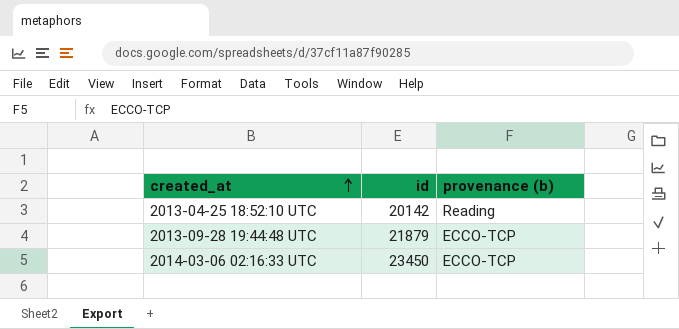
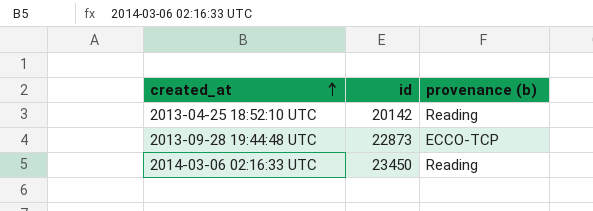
2013-09-28 19:44:48 UTC | id: 21879 -> 22873
2014-03-06 02:16:33 UTC | provenance (b): ECCO-TCP -> Reading

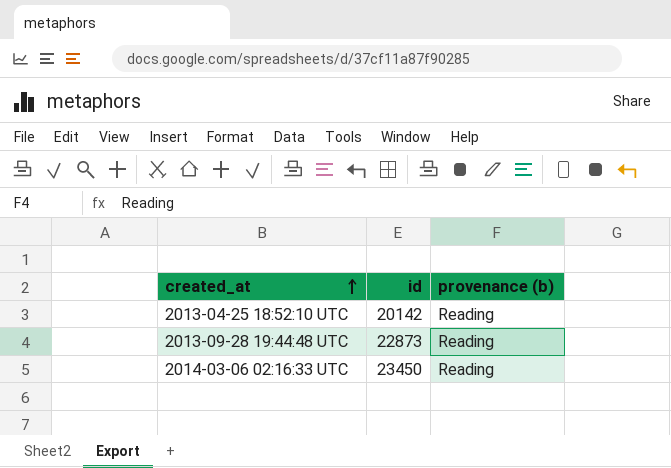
2013-09-28 19:44:48 UTC | provenance (b): ECCO-TCP -> Reading

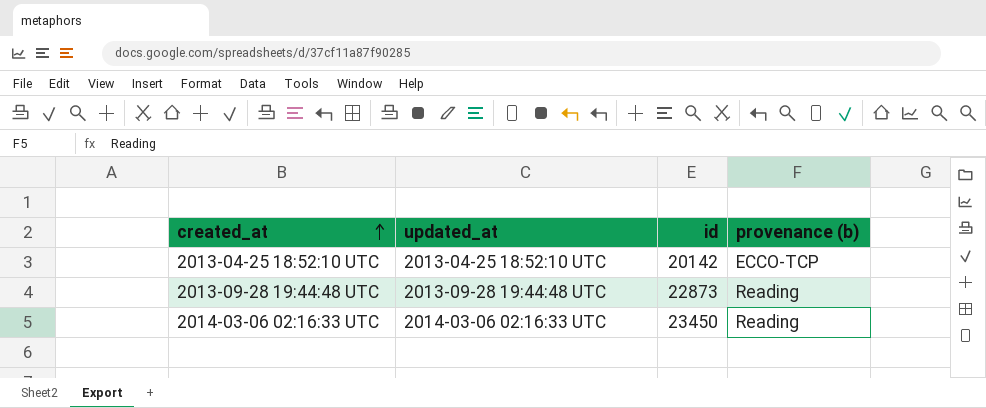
column updated_at | position: none -> 2
2013-04-25 18:52:10 UTC | provenance (b): Reading -> ECCO-TCP

